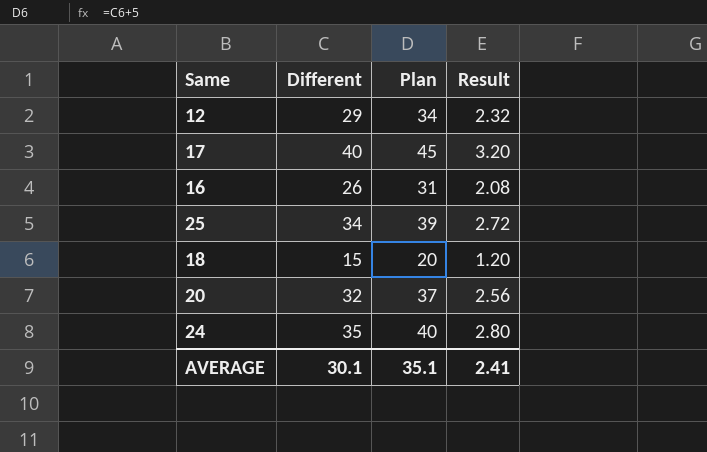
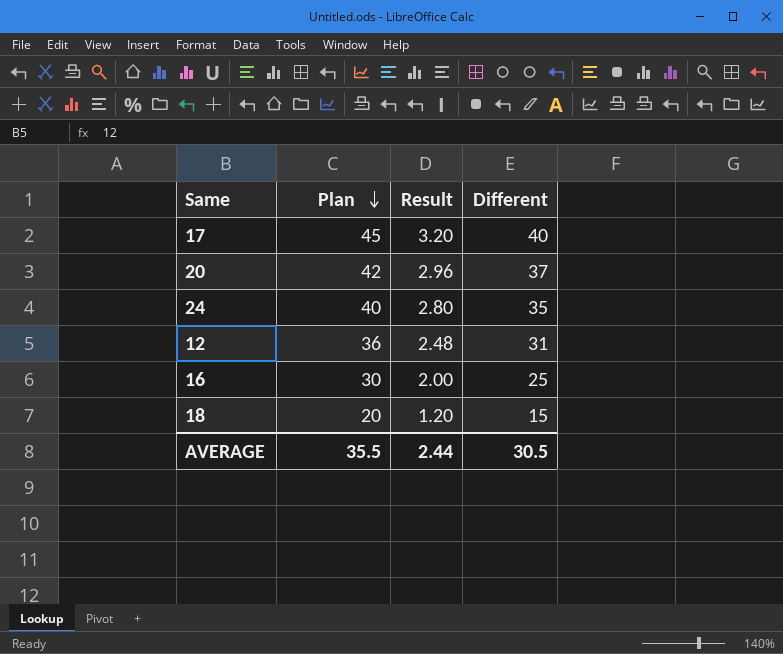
row order: none -> Plan descending
column Different | position: 2 -> 4
row 25: 34 | 39 | 2.72 -> none
20 | Plan: 37 -> 42
20 | Result: 2.56 -> 2.96
20 | Different: 32 -> 37
12 | Plan: 34 -> 36
12 | Result: 2.32 -> 2.48
12 | Different: 29 -> 31
16 | Plan: 31 -> 30
16 | Result: 2.08 -> 2.00
16 | Different: 26 -> 25
AVERAGE | Plan: 35.1 -> 35.5
AVERAGE | Result: 2.41 -> 2.44
AVERAGE | Different: 30.1 -> 30.5

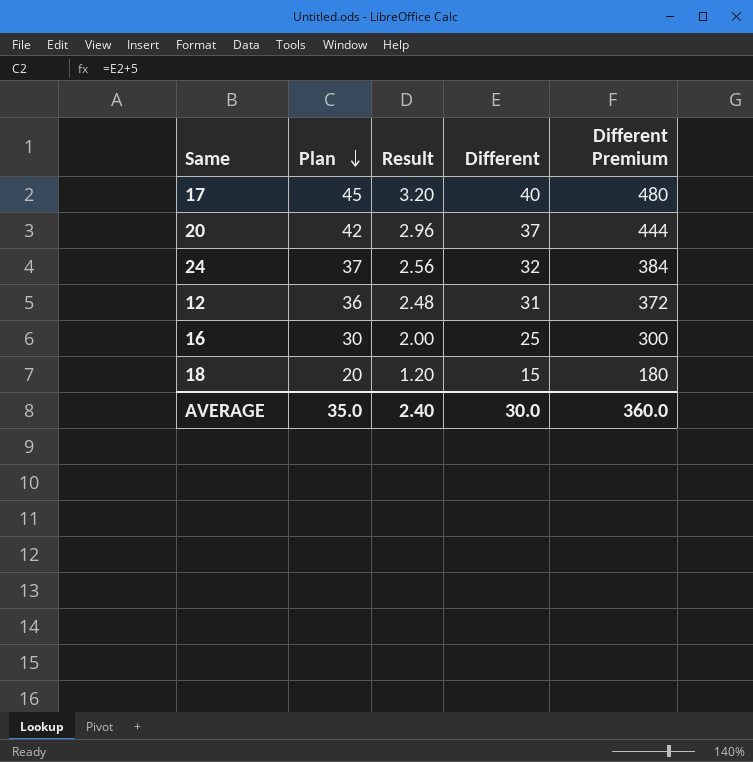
column Different Premium | formula: none -> [Different] * 12
24 | Plan: 40 -> 37
24 | Result: 2.80 -> 2.56
24 | Different: 35 -> 32
AVERAGE | Plan: 35.5 -> 35.0
AVERAGE | Result: 2.44 -> 2.40
AVERAGE | Different: 30.5 -> 30.0

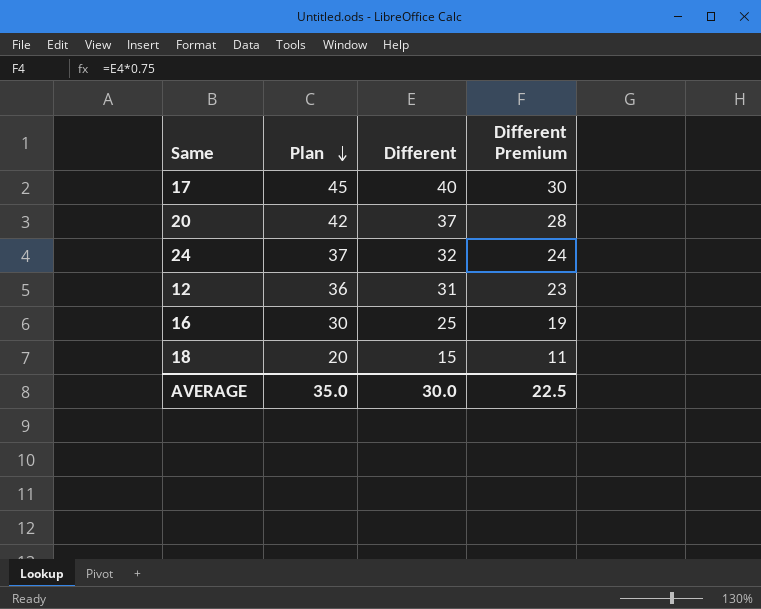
column Result | formula: [Different] * 0.08 -> none
column Different Premium | formula: [Different] * 12 -> [Different] * 0.75
AVERAGE | Different Premium: 360.0 -> 22.5

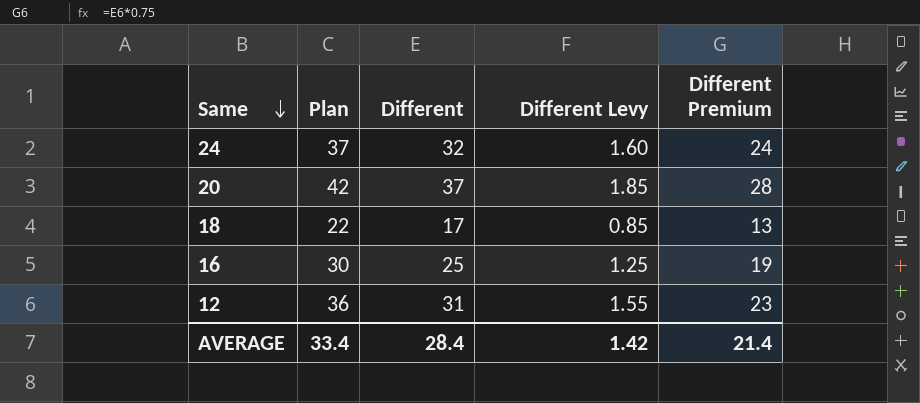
row order: Plan descending -> Same descending
column Different Levy | formula: none -> [Different] * 0.05
row 17: 45 | 40 | 30 -> none
18 | Plan: 20 -> 22
18 | Different: 15 -> 17
18 | Different Premium: 11 -> 13
AVERAGE | Plan: 35.0 -> 33.4
AVERAGE | Different: 30.0 -> 28.4
AVERAGE | Different Premium: 22.5 -> 21.4

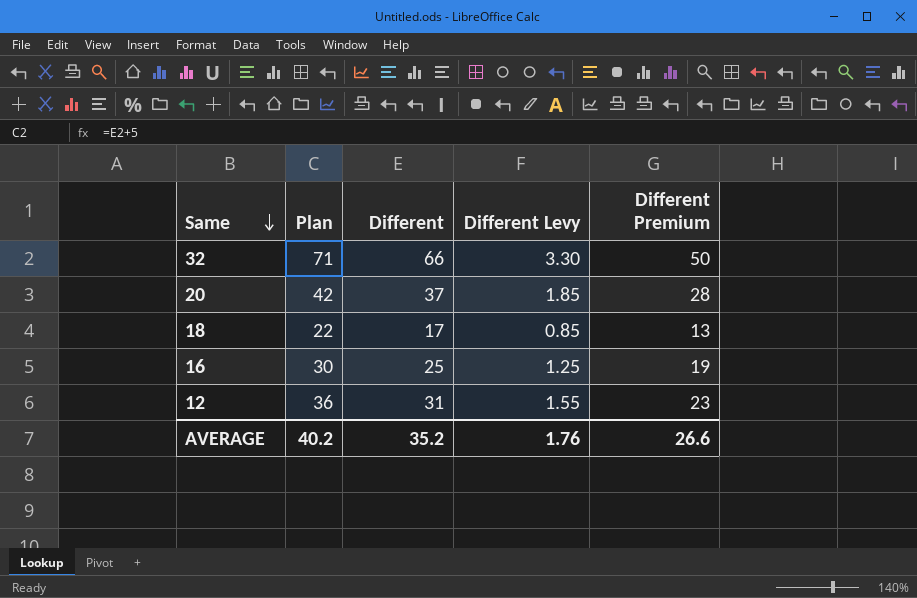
row 24: 37 | 32 | 1.60 | 24 -> none
row 32: none -> 71 | 66 | 3.30 | 50
AVERAGE | Plan: 33.4 -> 40.2
AVERAGE | Different: 28.4 -> 35.2
AVERAGE | Different Levy: 1.42 -> 1.76
AVERAGE | Different Premium: 21.4 -> 26.6

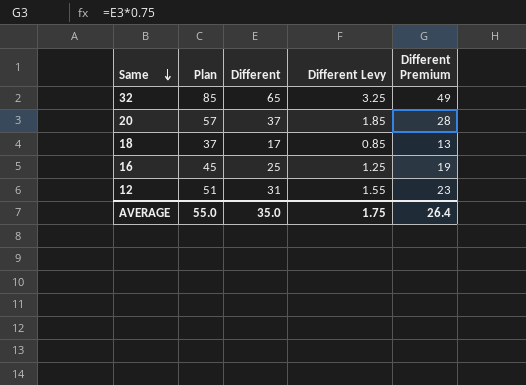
column Plan | formula: [Different] + 5 -> [Different] + 20
32 | Different: 66 -> 65
32 | Different Levy: 3.30 -> 3.25
32 | Different Premium: 50 -> 49
AVERAGE | Plan: 40.2 -> 55.0
AVERAGE | Different: 35.2 -> 35.0
AVERAGE | Different Levy: 1.76 -> 1.75
AVERAGE | Different Premium: 26.6 -> 26.4

